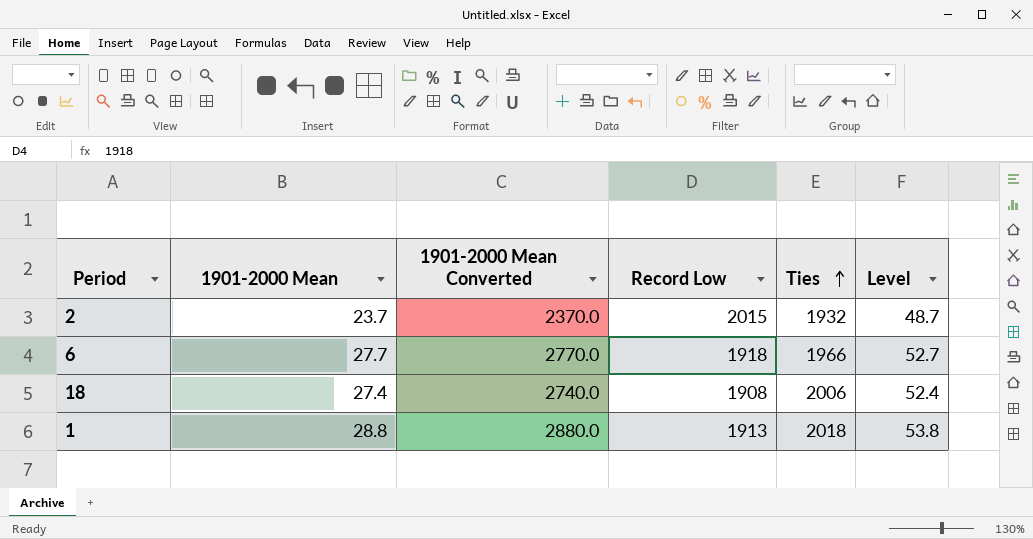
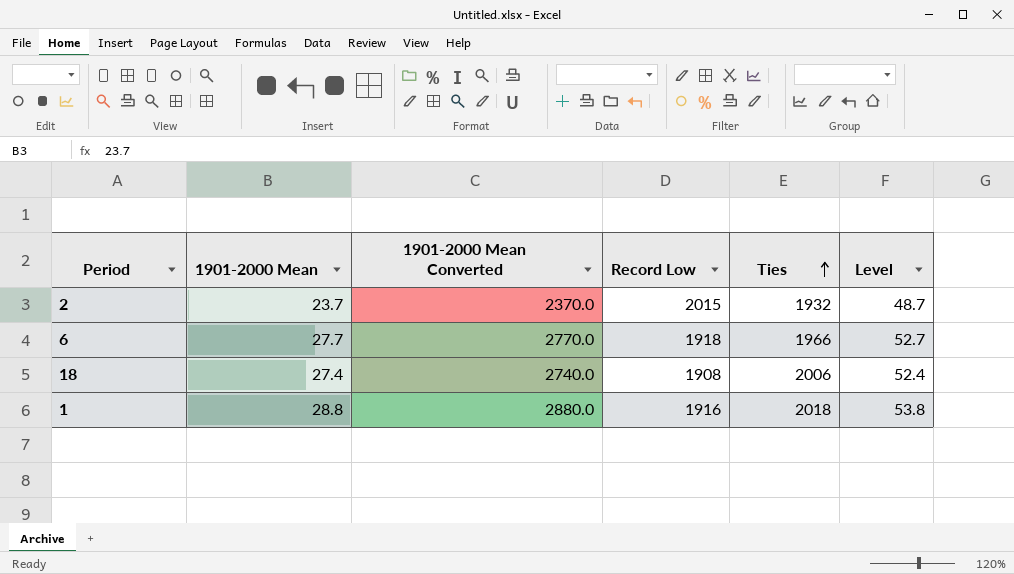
1 | Record Low: 1913 -> 1916

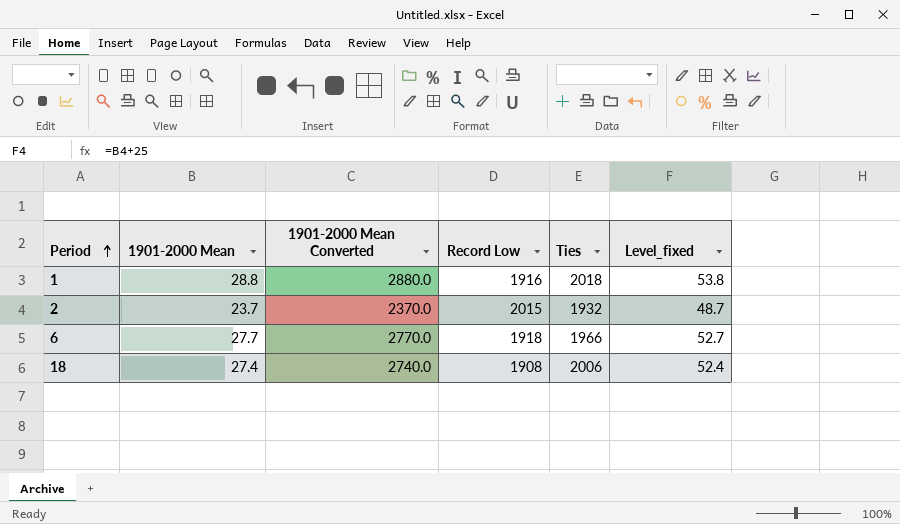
row order: Ties ascending -> Period ascending
column name: Level -> Level_fixed

